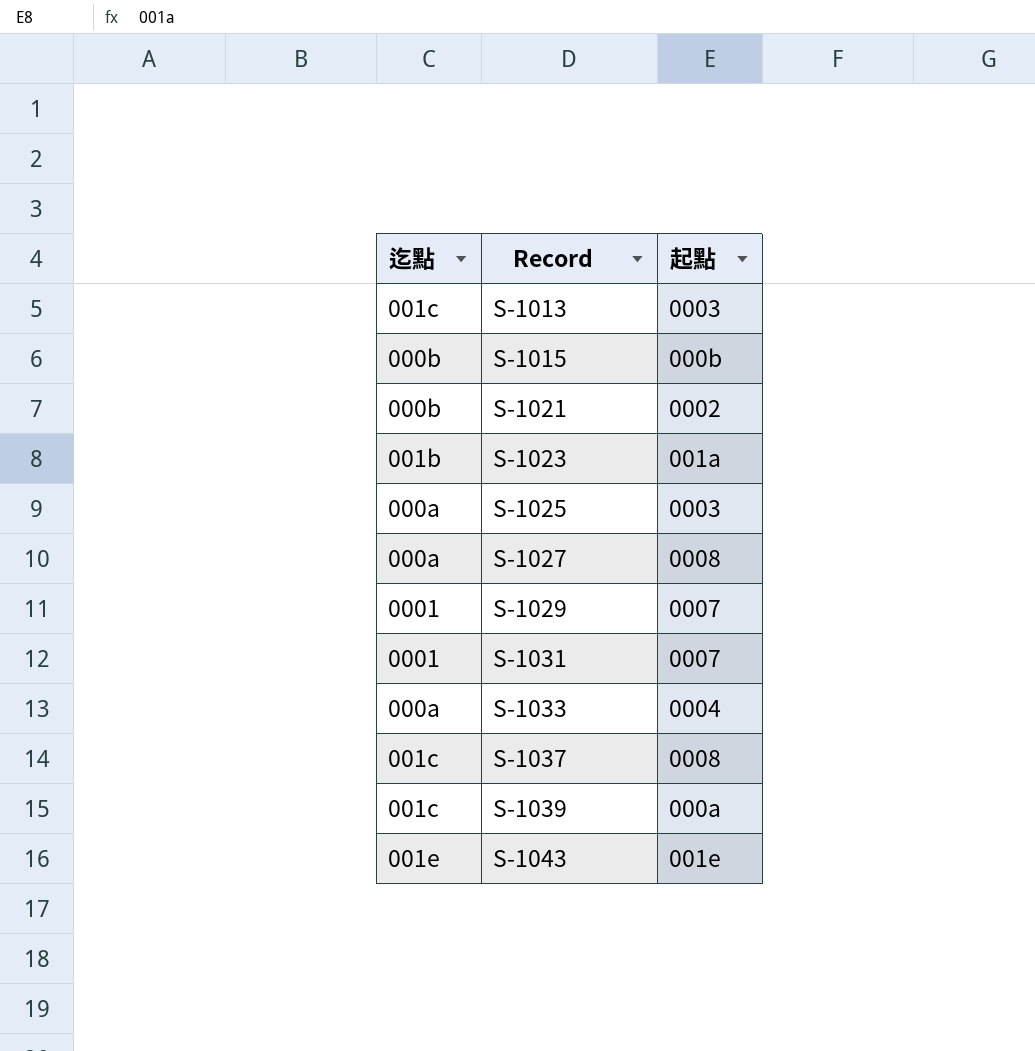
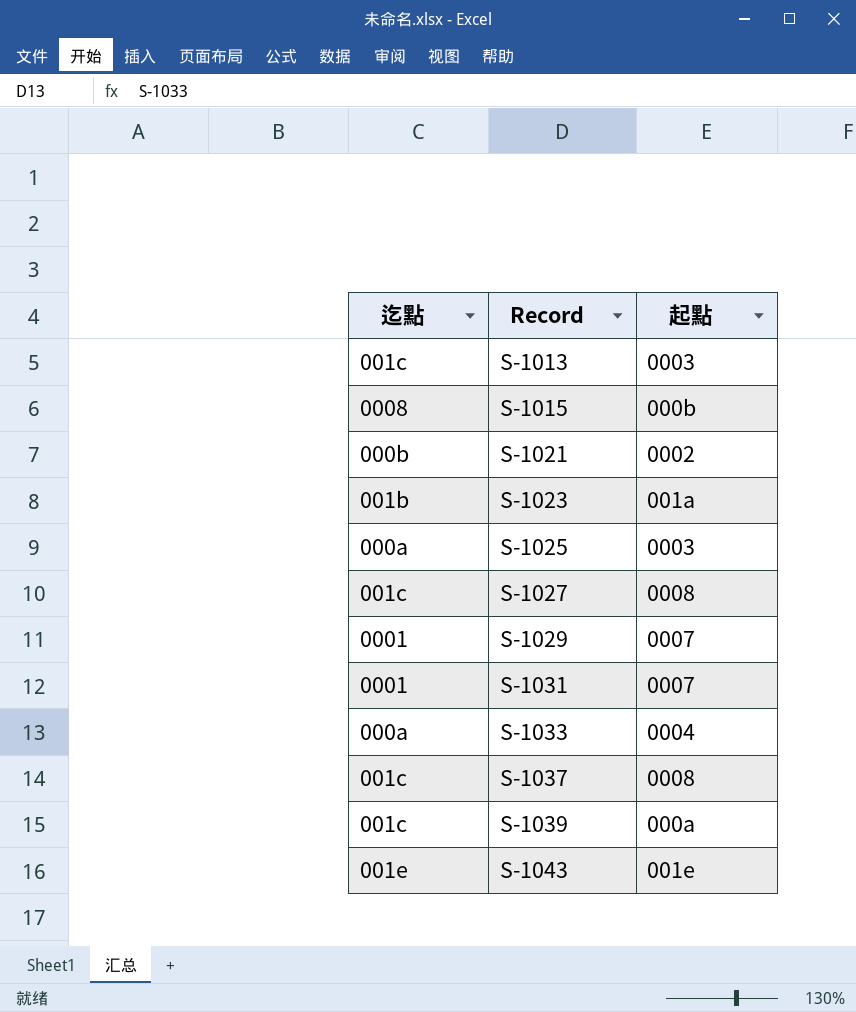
S-1015 | 迄點: 000b -> 0008
S-1027 | 迄點: 000a -> 001c

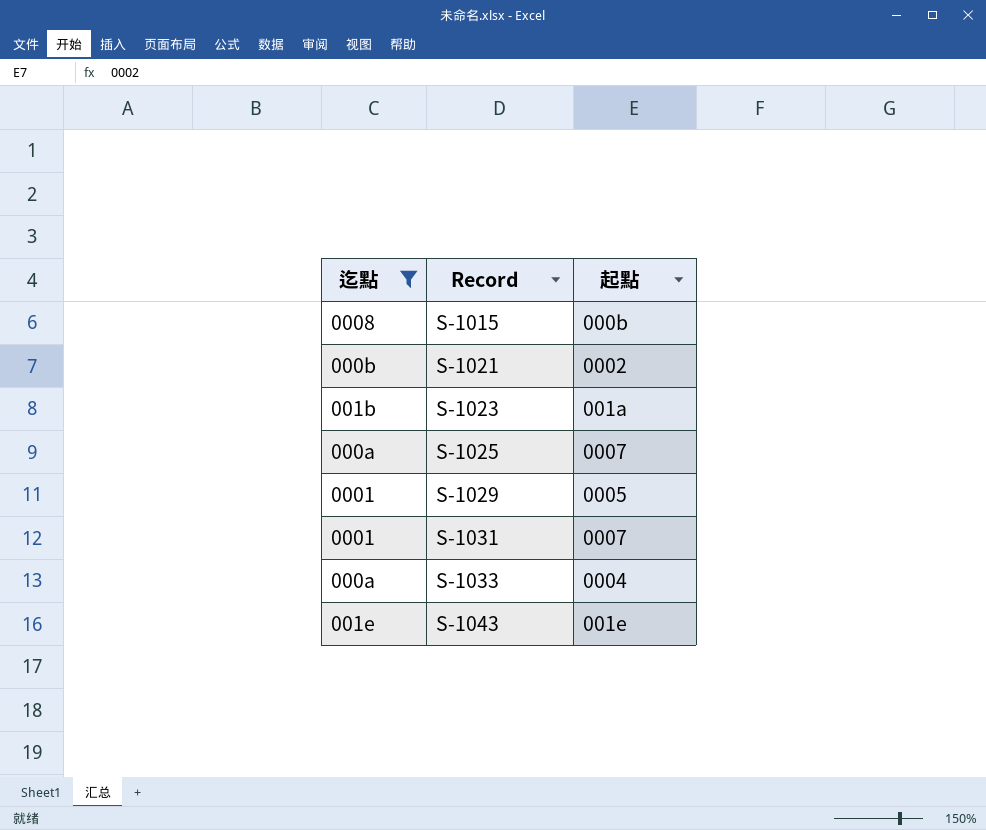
filter: none -> 迄點 != 001c
S-1025 | 起點: 0003 -> 0007
S-1029 | 起點: 0007 -> 0005

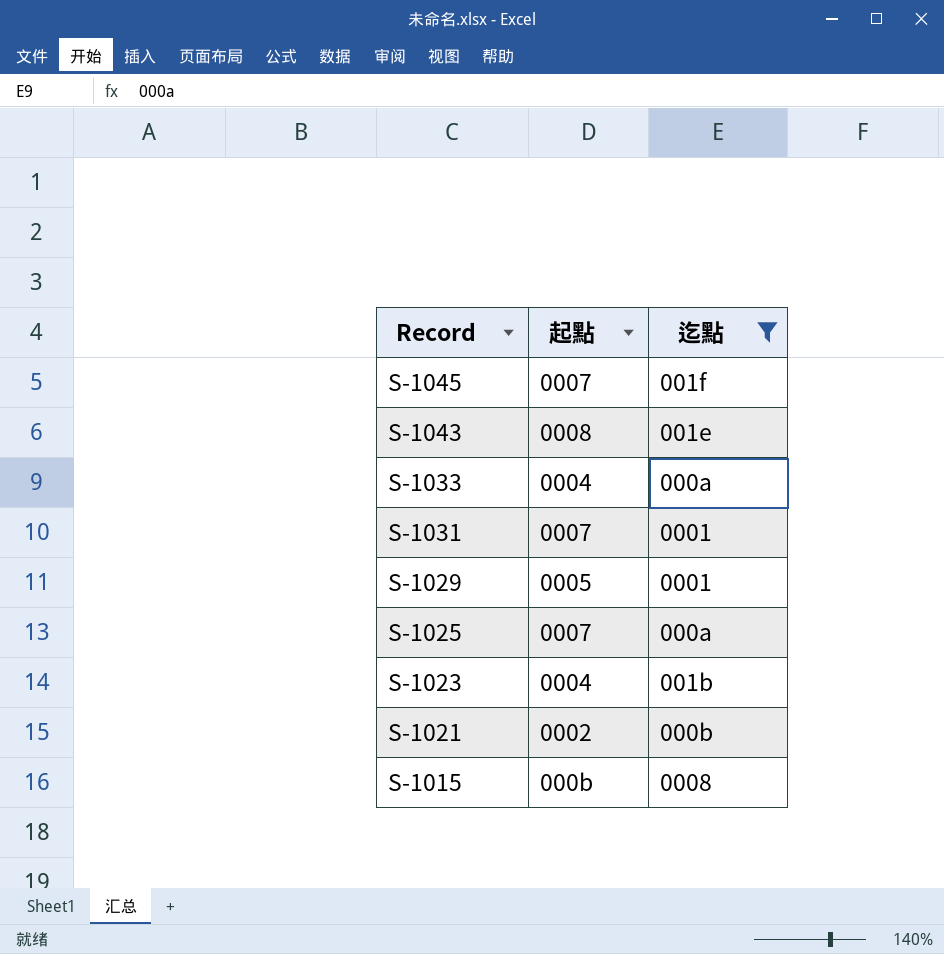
row order: Record ascending -> Record descending
column 迄點 | position: 1 -> 3
row S-1045: none -> 0007 | 001f
S-1043 | 起點: 001e -> 0008
S-1023 | 起點: 001a -> 0004

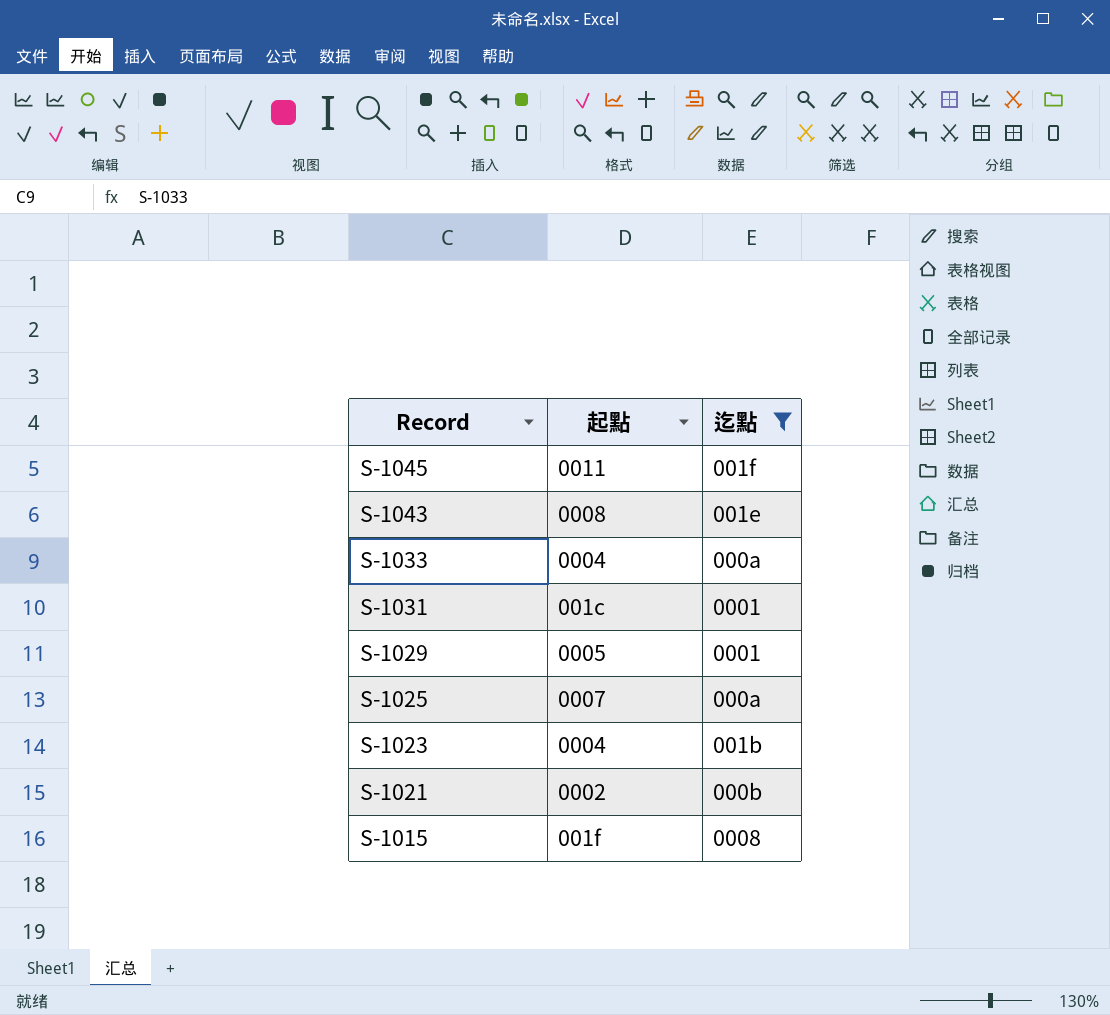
S-1045 | 起點: 0007 -> 0011
S-1031 | 起點: 0007 -> 001c
S-1015 | 起點: 000b -> 001f

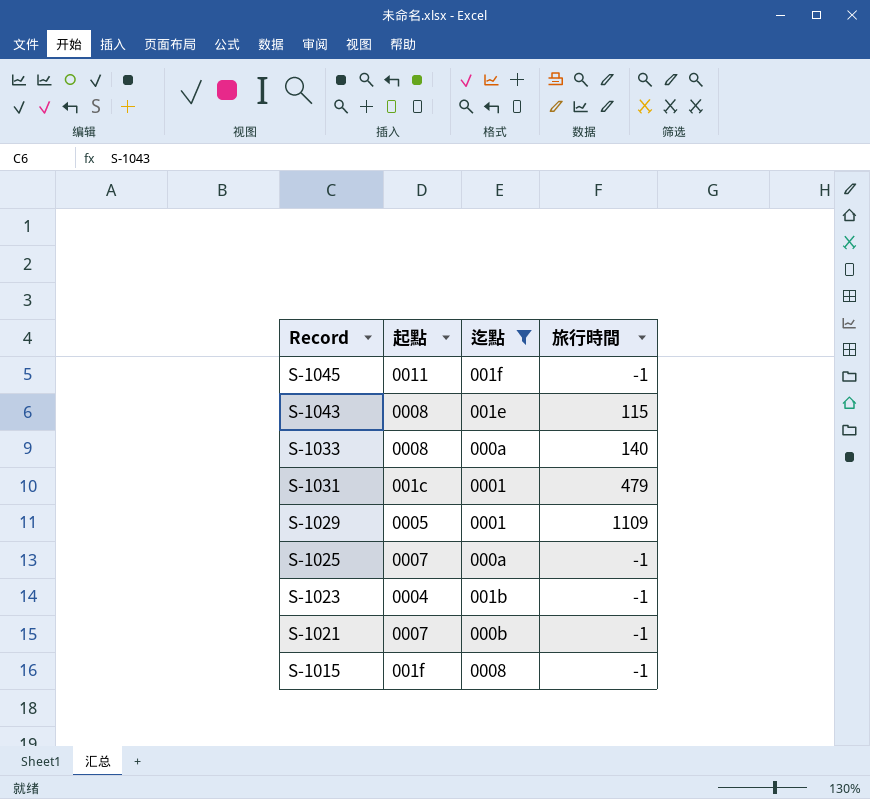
column 旅行時間 | position: none -> 4
S-1033 | 起點: 0004 -> 0008
S-1021 | 起點: 0002 -> 0007

